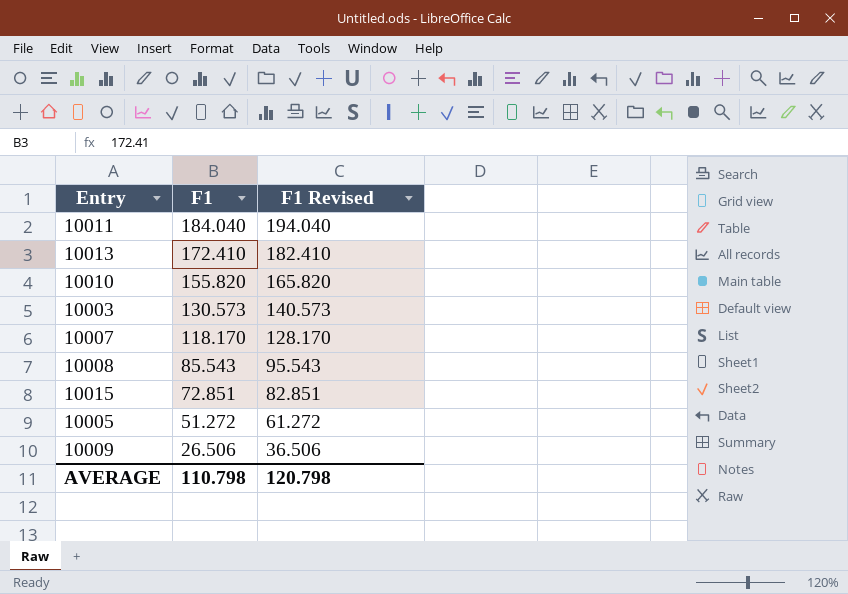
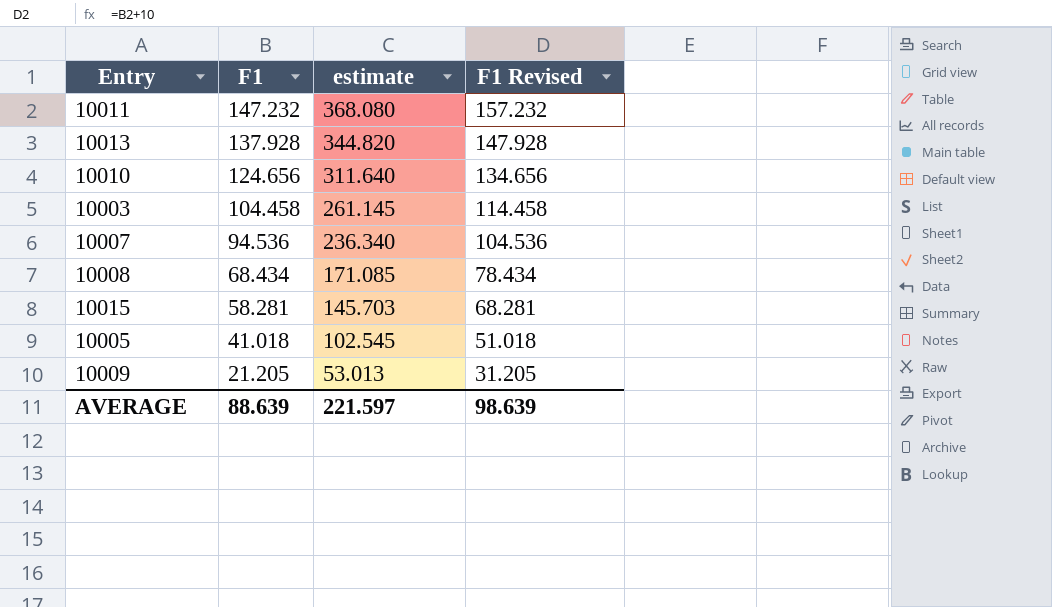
column estimate | formula: none -> [F1] * 2.5
10011 | F1: 184.040 -> 147.232
10011 | F1 Revised: 194.040 -> 157.232
10013 | F1: 172.410 -> 137.928
10013 | F1 Revised: 182.410 -> 147.928
10010 | F1: 155.820 -> 124.656
10010 | F1 Revised: 165.820 -> 134.656
10003 | F1: 130.573 -> 104.458
10003 | F1 Revised: 140.573 -> 114.458
10007 | F1: 118.170 -> 94.536
10007 | F1 Revised: 128.170 -> 104.536
10008 | F1: 85.543 -> 68.434
10008 | F1 Revised: 95.543 -> 78.434
10015 | F1: 72.851 -> 58.281
10015 | F1 Revised: 82.851 -> 68.281
10005 | F1: 51.272 -> 41.018
10005 | F1 Revised: 61.272 -> 51.018
10009 | F1: 26.506 -> 21.205
10009 | F1 Revised: 36.506 -> 31.205
AVERAGE | F1: 110.798 -> 88.639
AVERAGE | F1 Revised: 120.798 -> 98.639

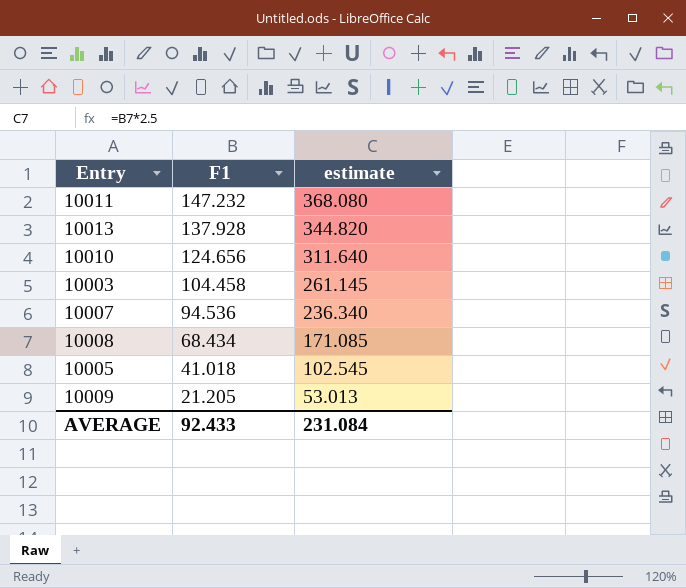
column F1 Revised | formula: [F1] + 10 -> none
row 10015: 58.281 | 145.703 | 68.281 -> none
AVERAGE | F1: 88.639 -> 92.433
AVERAGE | estimate: 221.597 -> 231.084

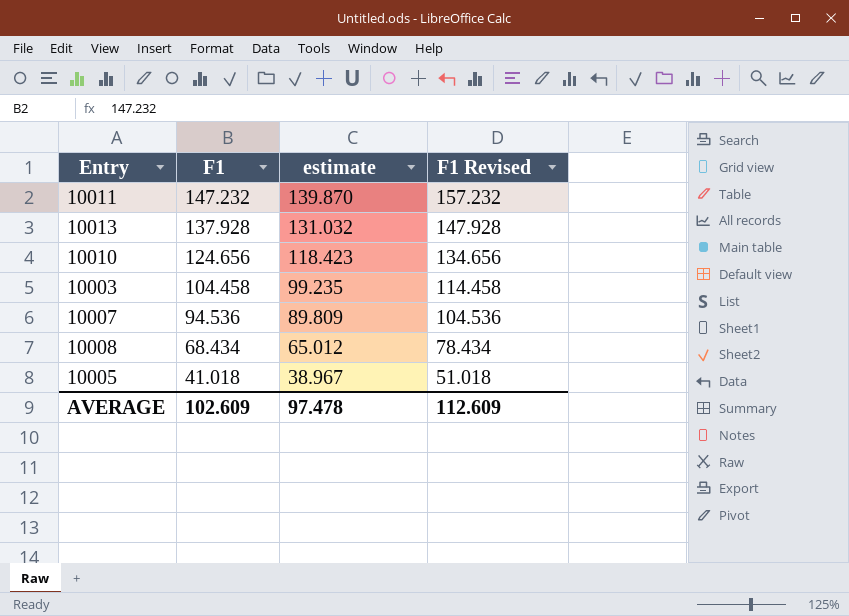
column estimate | formula: [F1] * 2.5 -> [F1] * 0.95
column F1 Revised | formula: none -> [F1] + 10
row 10009: 21.205 | 53.013 -> none
AVERAGE | F1: 92.433 -> 102.609
AVERAGE | estimate: 231.084 -> 97.478

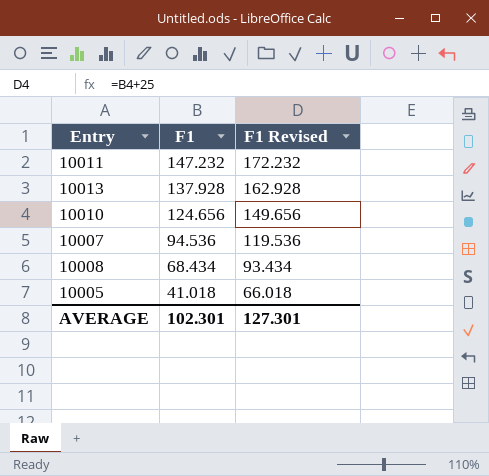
column estimate | formula: [F1] * 0.95 -> none
column F1 Revised | formula: [F1] + 10 -> [F1] + 25
row 10003: 104.458 | 99.235 | 114.458 -> none
AVERAGE | F1: 102.609 -> 102.301
AVERAGE | F1 Revised: 112.609 -> 127.301

